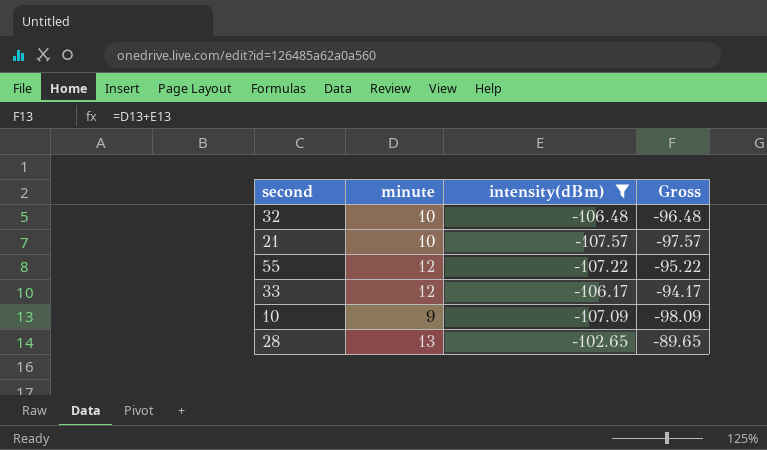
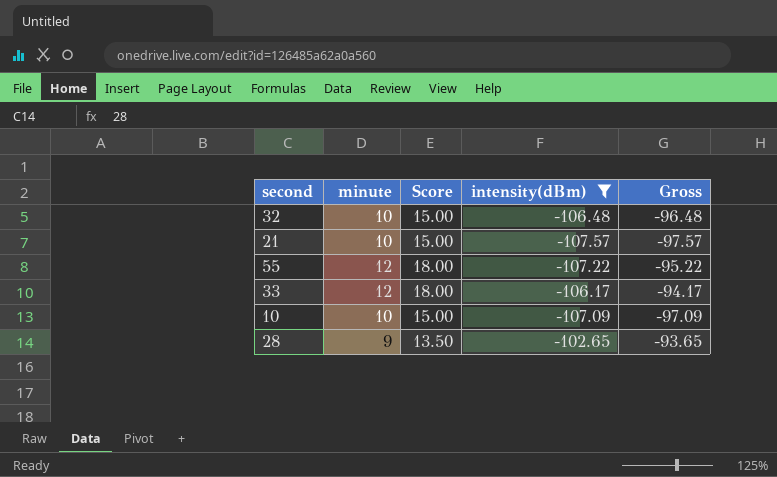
column Score | formula: none -> [minute] * 1.5
10 | minute: 9 -> 10
10 | Gross: -98.09 -> -97.09
28 | minute: 13 -> 9
28 | Gross: -89.65 -> -93.65

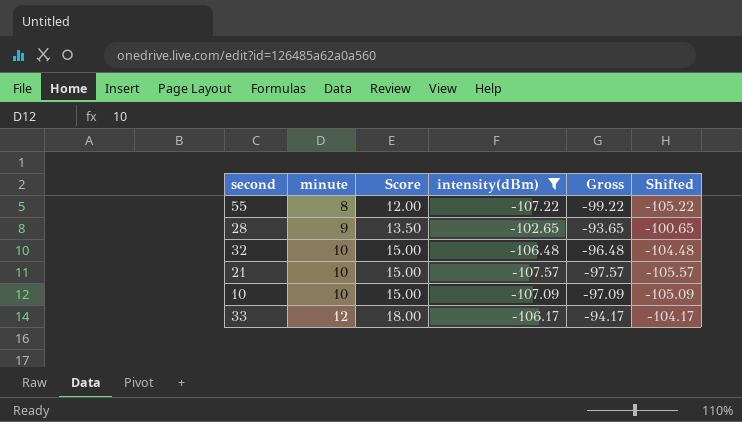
row order: none -> minute ascending
column Shifted | formula: none -> [intensity(dBm)] + 2
55 | minute: 12 -> 8
55 | Score: 18.00 -> 12.00
55 | Gross: -95.22 -> -99.22

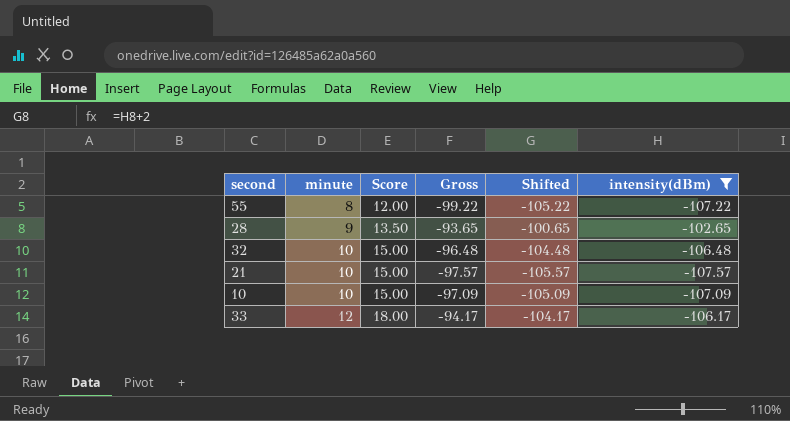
column intensity(dBm) | position: 4 -> 6

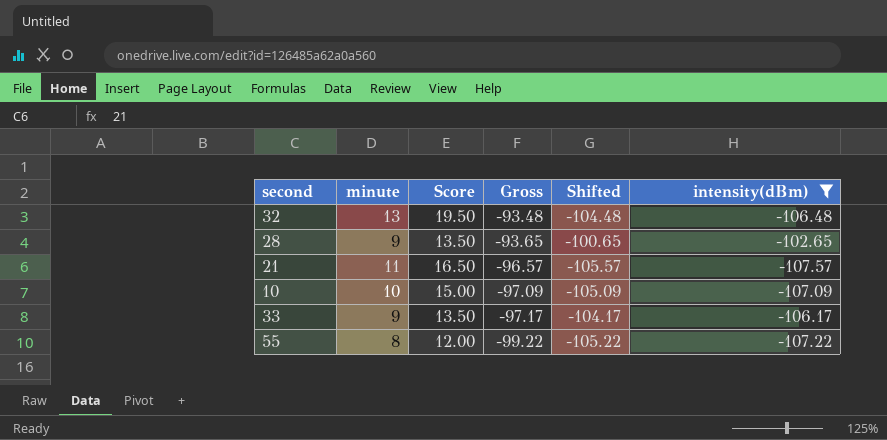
row order: minute ascending -> Gross descending
32 | minute: 10 -> 13
32 | Score: 15.00 -> 19.50
32 | Gross: -96.48 -> -93.48
21 | minute: 10 -> 11
21 | Score: 15.00 -> 16.50
21 | Gross: -97.57 -> -96.57
33 | minute: 12 -> 9
33 | Score: 18.00 -> 13.50
33 | Gross: -94.17 -> -97.17

